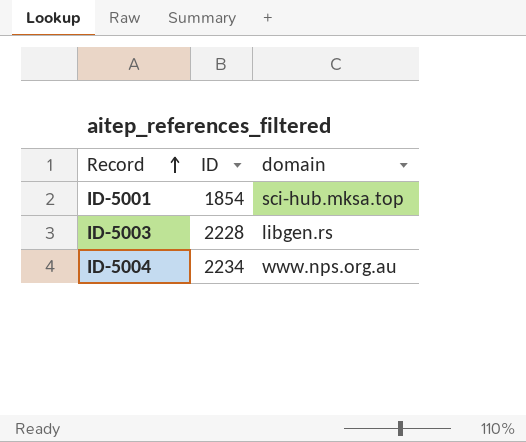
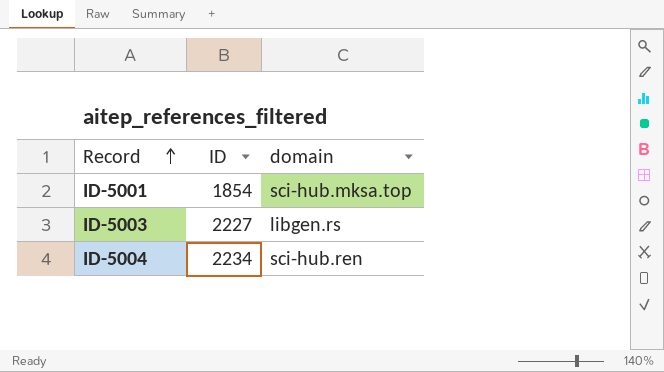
ID-5003 | ID: 2228 -> 2227
ID-5004 | domain: www.nps.org.au -> sci-hub.ren

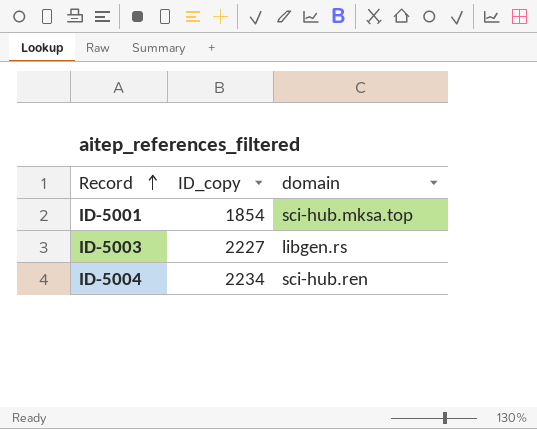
column name: ID -> ID_copy

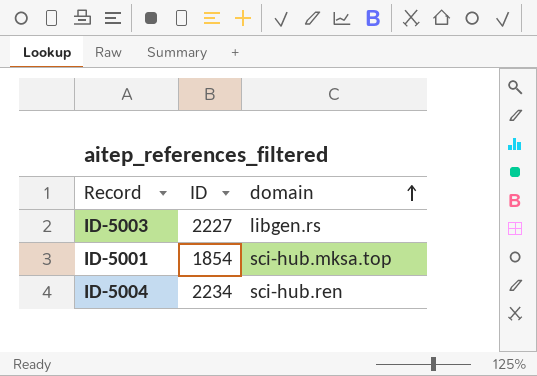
row order: Record ascending -> domain ascending
column name: ID_copy -> ID

